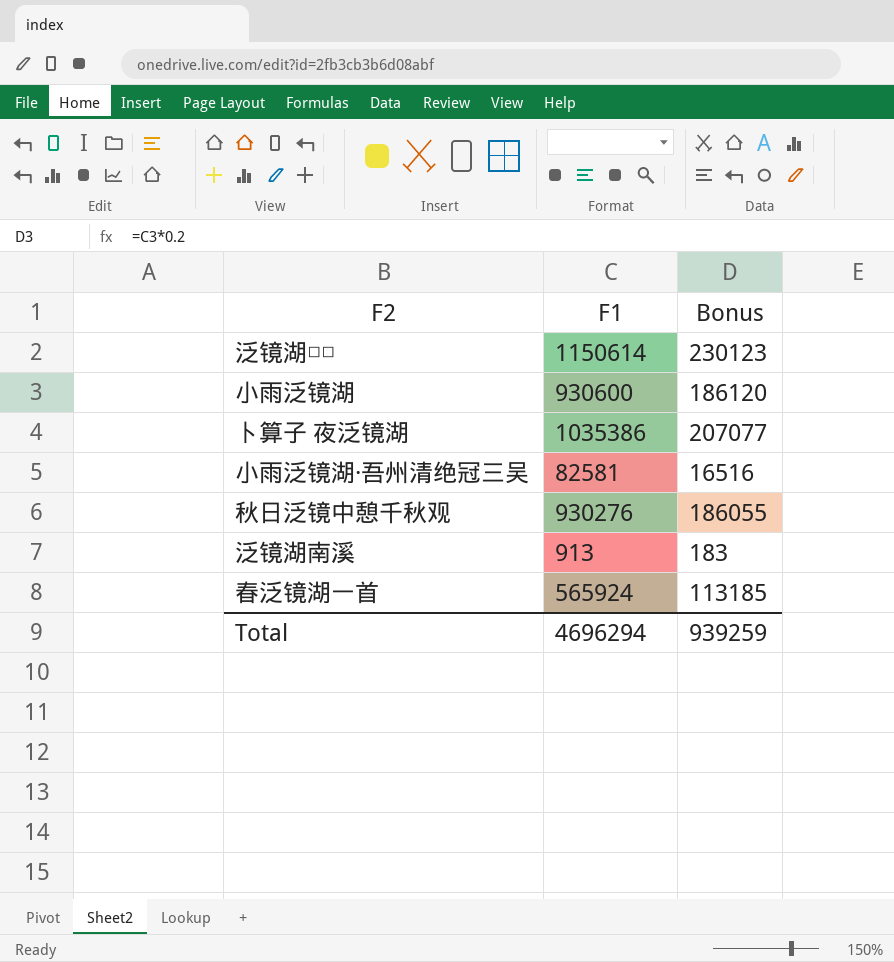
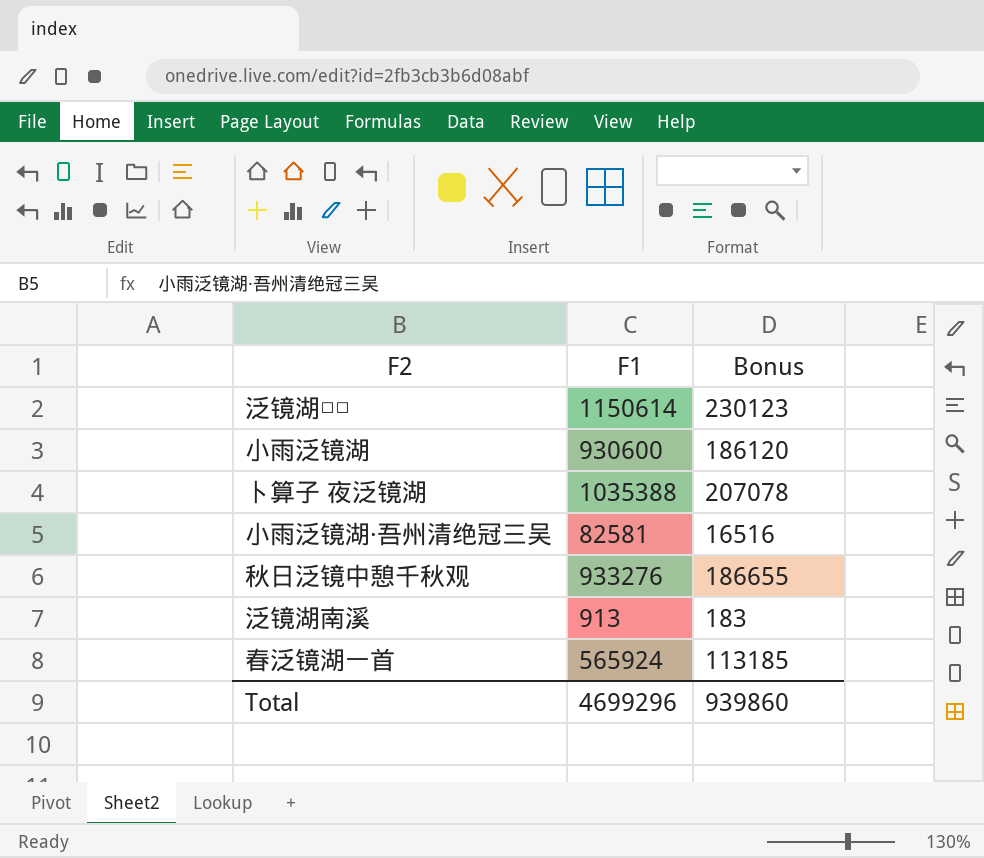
卜算子 夜泛镜湖 | F1: 1035386 -> 1035388
卜算子 夜泛镜湖 | Bonus: 207077 -> 207078
秋日泛镜中憩千秋观 | F1: 930276 -> 933276
秋日泛镜中憩千秋观 | Bonus: 186055 -> 186655
Total | F1: 4696294 -> 4699296
Total | Bonus: 939259 -> 939860

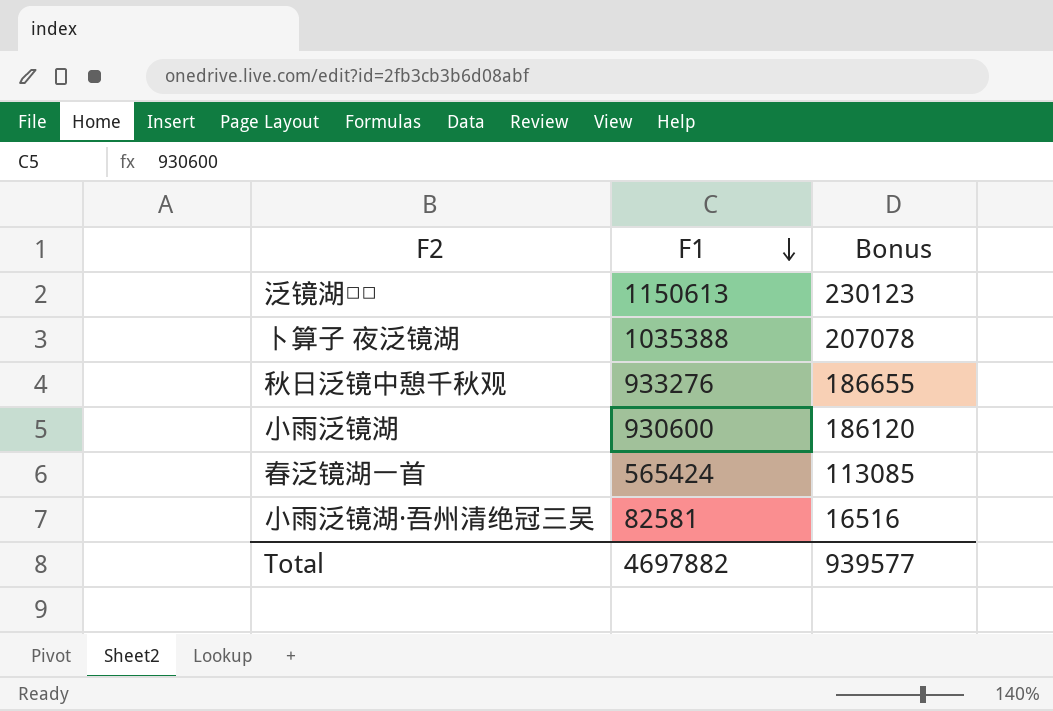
row order: none -> F1 descending
row 泛镜湖南溪: 913 | 183 -> none
泛镜湖□□ | F1: 1150614 -> 1150613
春泛镜湖一首 | F1: 565924 -> 565424
春泛镜湖一首 | Bonus: 113185 -> 113085
Total | F1: 4699296 -> 4697882
Total | Bonus: 939860 -> 939577

